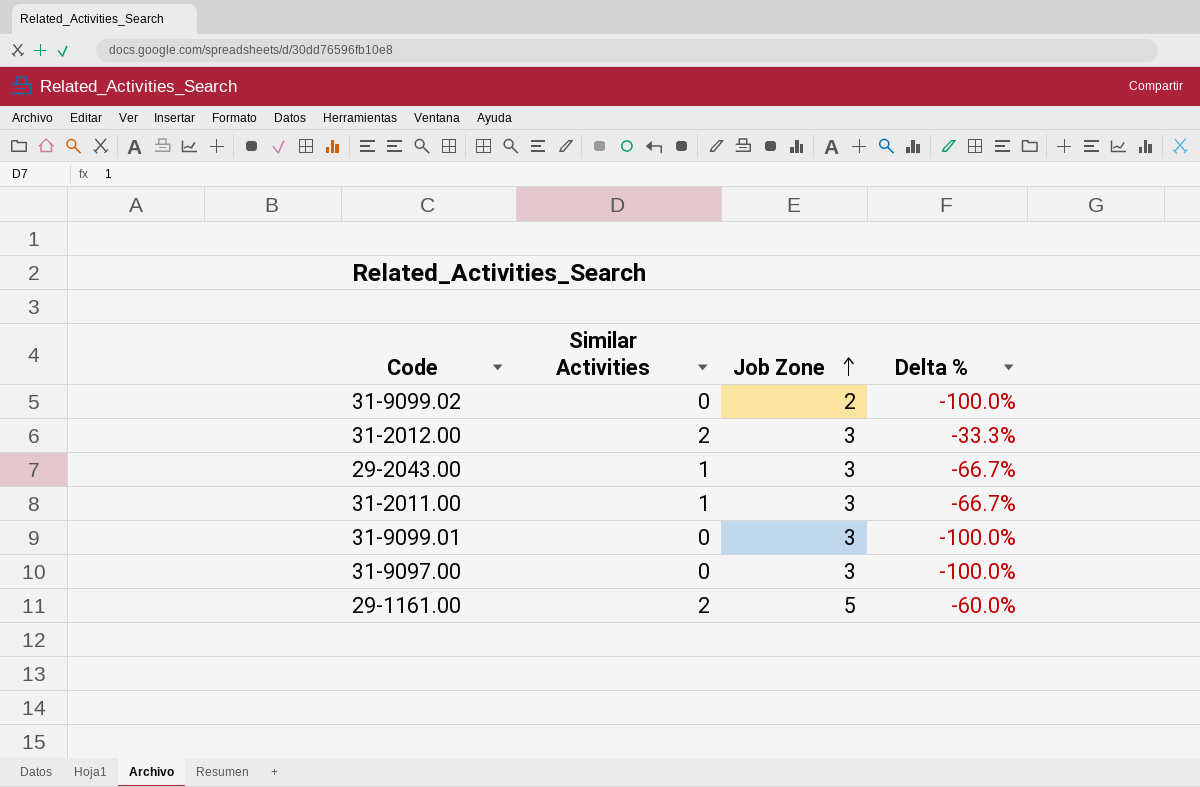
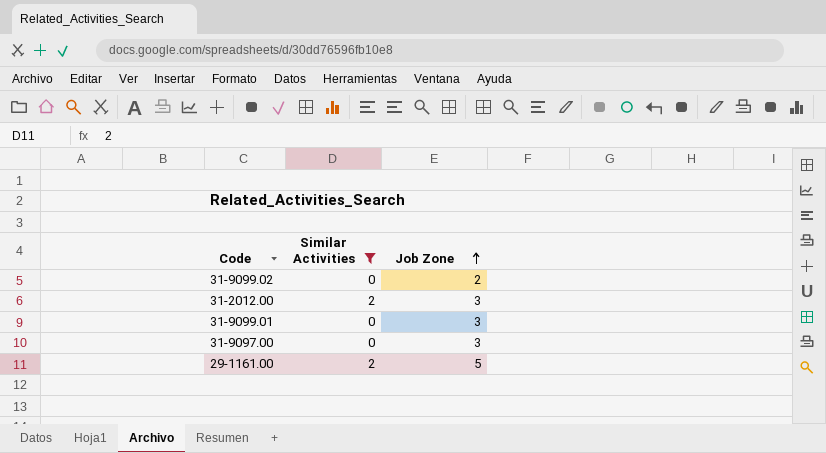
filter: none -> Similar Activities != 1
column Delta % | formula: ([Similar Activities] - [Job Zone]) / [Job Zone] -> none

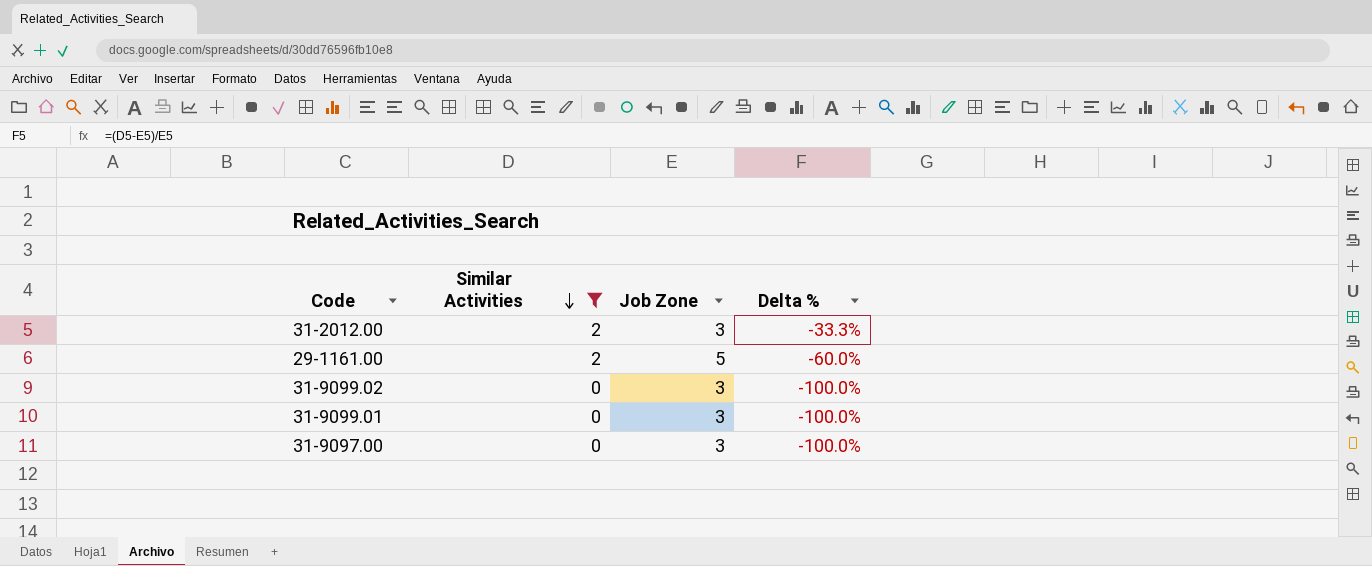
row order: Job Zone ascending -> Similar Activities descending
column Delta % | formula: none -> ([Similar Activities] - [Job Zone]) / [Job Zone]
31-9099.02 | Job Zone: 2 -> 3

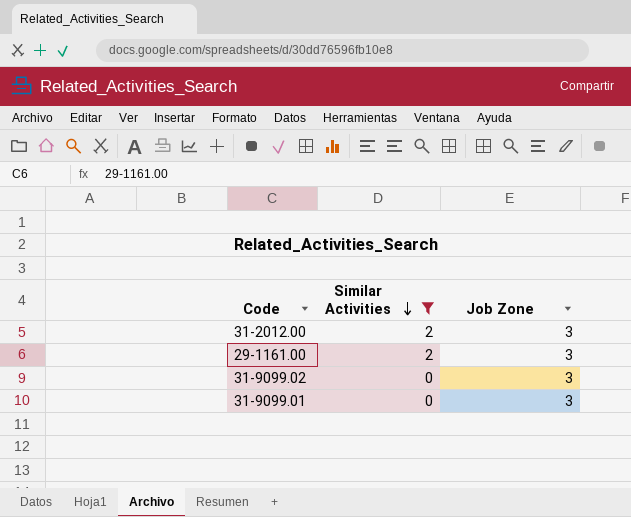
column Delta % | formula: ([Similar Activities] - [Job Zone]) / [Job Zone] -> none
row 31-9097.00: 0 | 3 | -100.0% -> none
29-1161.00 | Job Zone: 5 -> 3

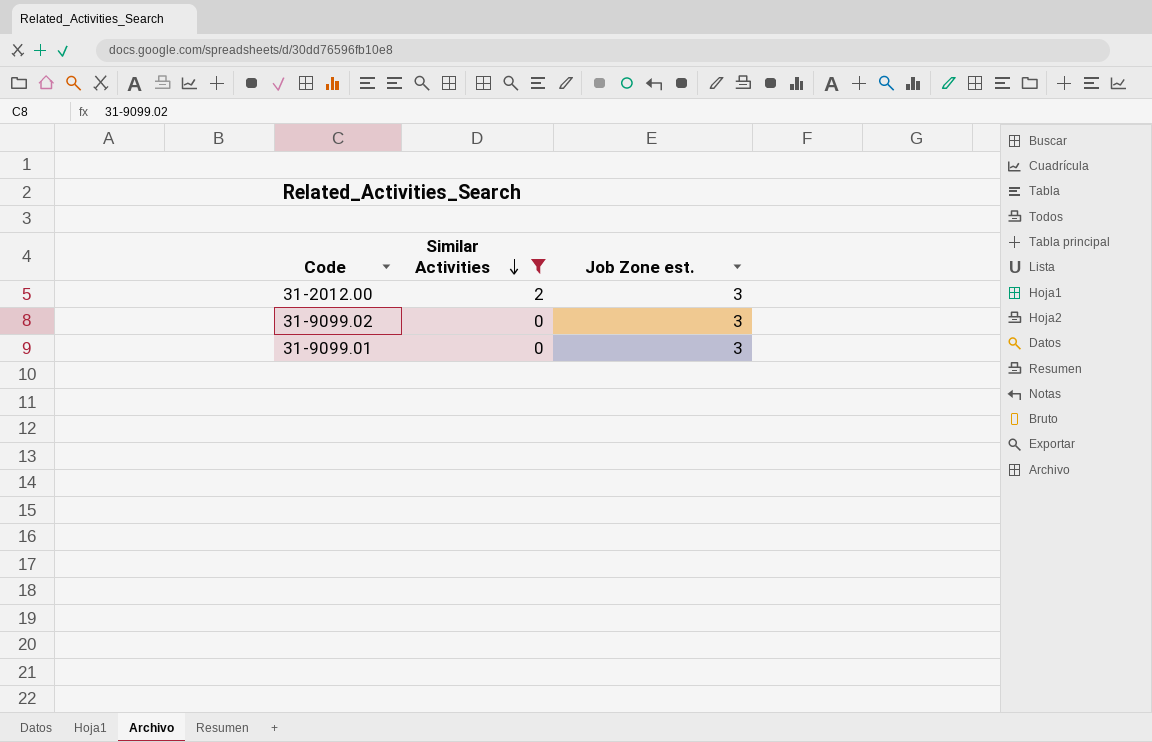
column name: Job Zone -> Job Zone est.
row 29-1161.00: 2 | 3 -> none

